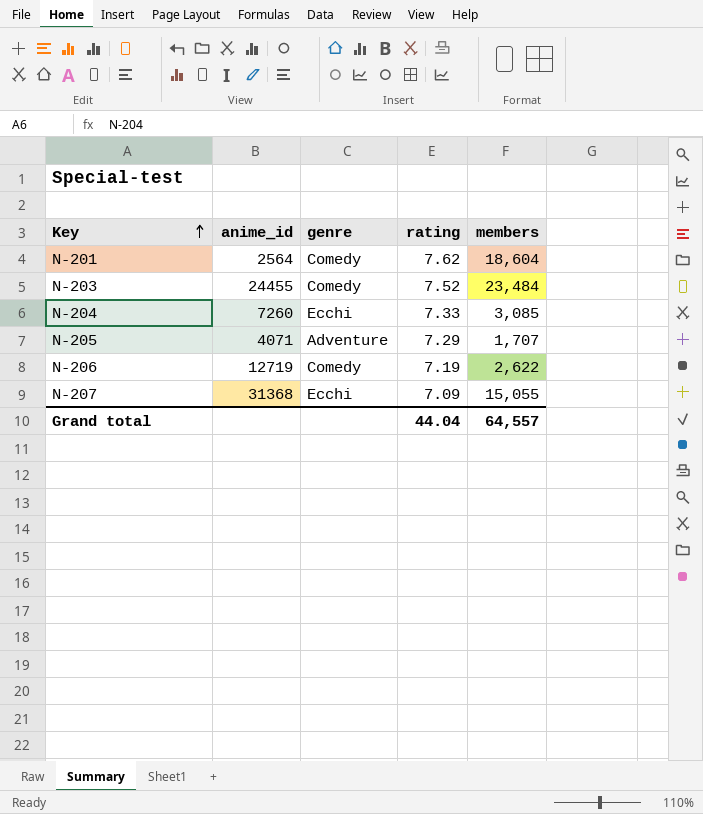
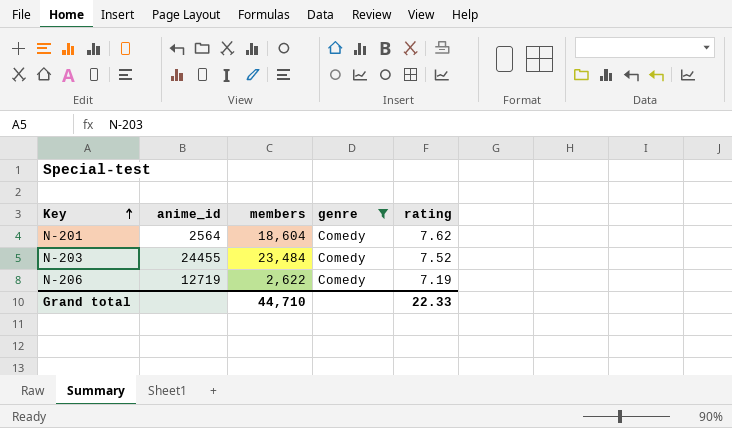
filter: none -> genre = Comedy
column members | position: 5 -> 3
Grand total | members: 64,557 -> 44,710
Grand total | rating: 44.04 -> 22.33

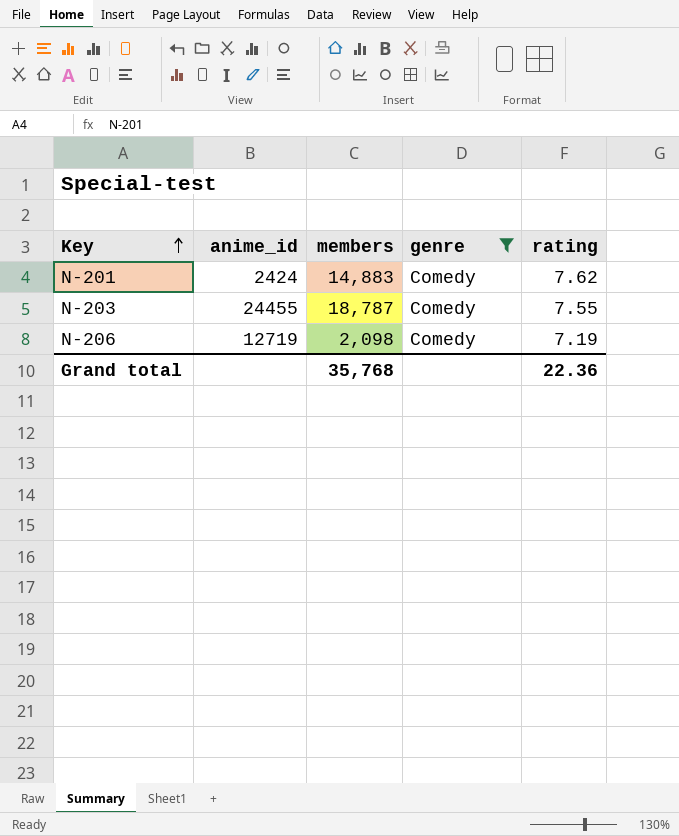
N-201 | anime_id: 2564 -> 2424
N-201 | members: 18,604 -> 14,883
N-203 | members: 23,484 -> 18,787
N-203 | rating: 7.52 -> 7.55
N-206 | members: 2,622 -> 2,098
Grand total | members: 44,710 -> 35,768
Grand total | rating: 22.33 -> 22.36

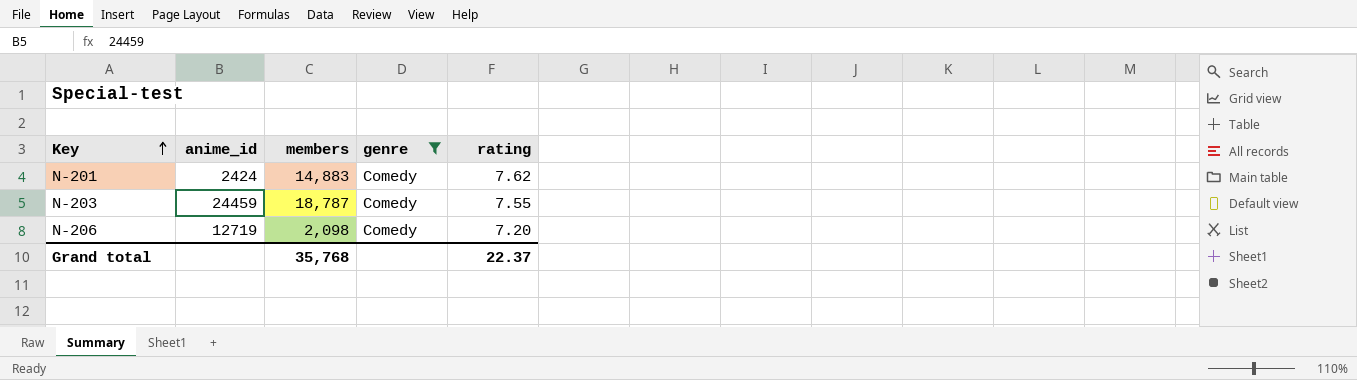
N-203 | anime_id: 24455 -> 24459
N-206 | rating: 7.19 -> 7.20
Grand total | rating: 22.36 -> 22.37

